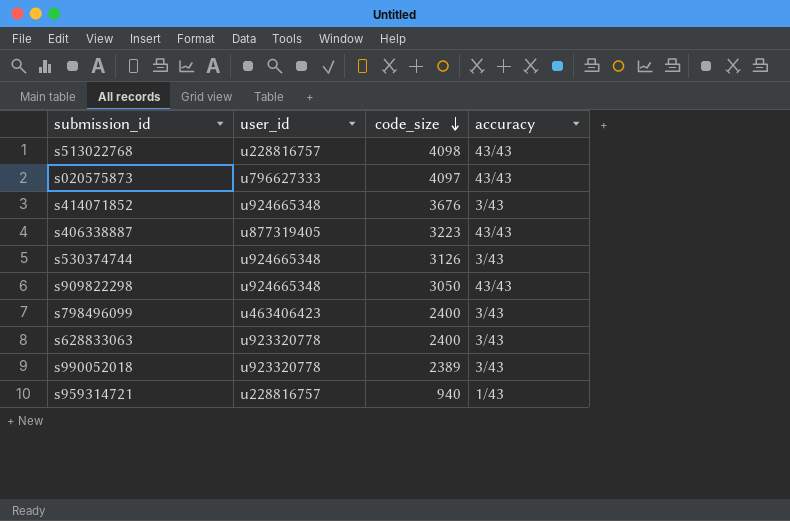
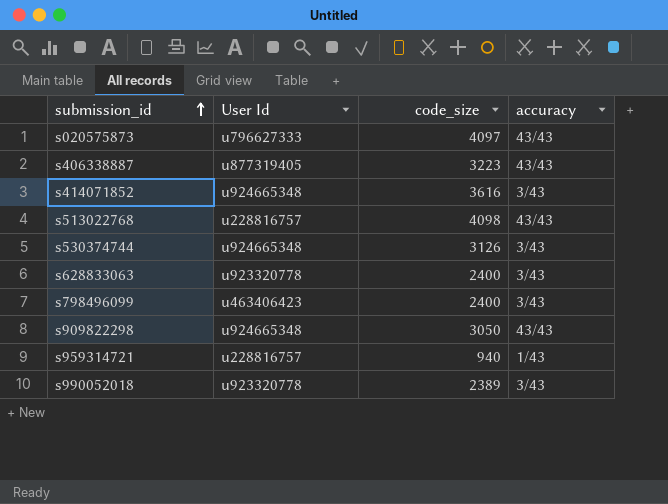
row order: code_size descending -> submission_id ascending
column name: user_id -> User Id
s414071852 | code_size: 3676 -> 3616

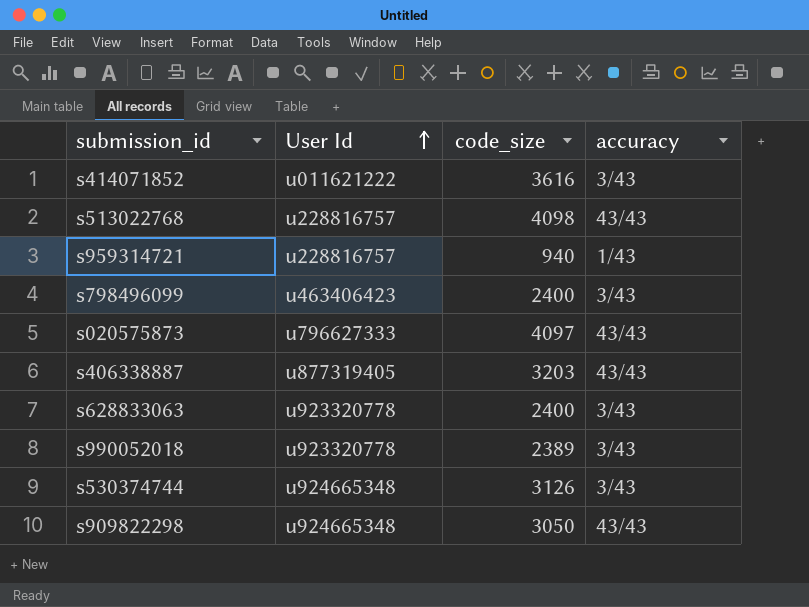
row order: submission_id ascending -> User Id ascending
s414071852 | User Id: u924665348 -> u011621222
s406338887 | code_size: 3223 -> 3203

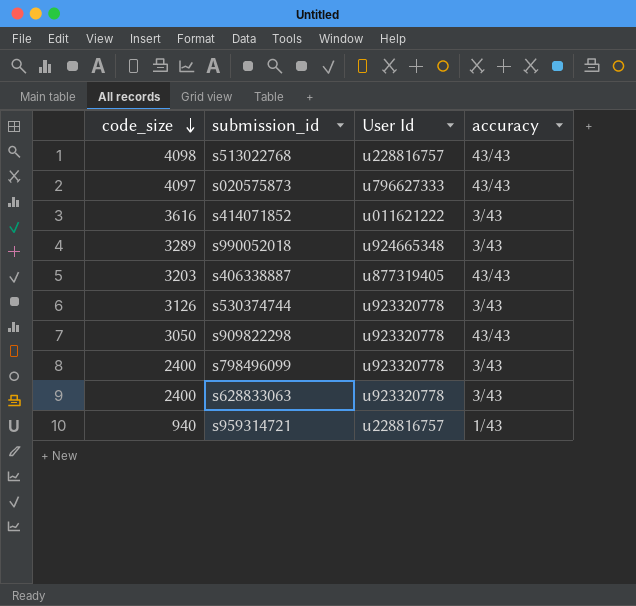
row order: User Id ascending -> code_size descending
column code_size | position: 3 -> 1
s990052018 | code_size: 2389 -> 3289
s990052018 | User Id: u923320778 -> u924665348
s530374744 | User Id: u924665348 -> u923320778
s909822298 | User Id: u924665348 -> u923320778
s798496099 | User Id: u463406423 -> u923320778

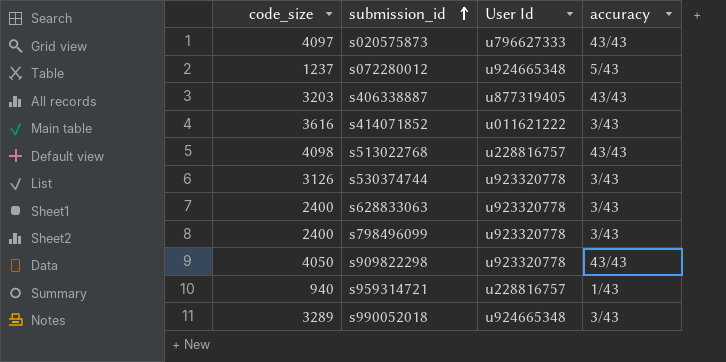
row order: code_size descending -> submission_id ascending
row s072280012: none -> 1237 | u924665348 | 5/43
s909822298 | code_size: 3050 -> 4050

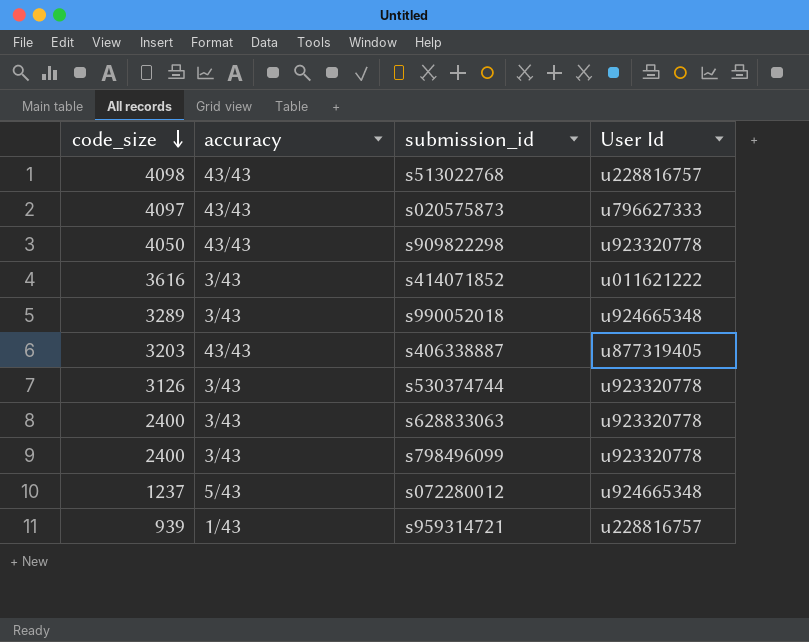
row order: submission_id ascending -> code_size descending
column accuracy | position: 4 -> 2
s959314721 | code_size: 940 -> 939

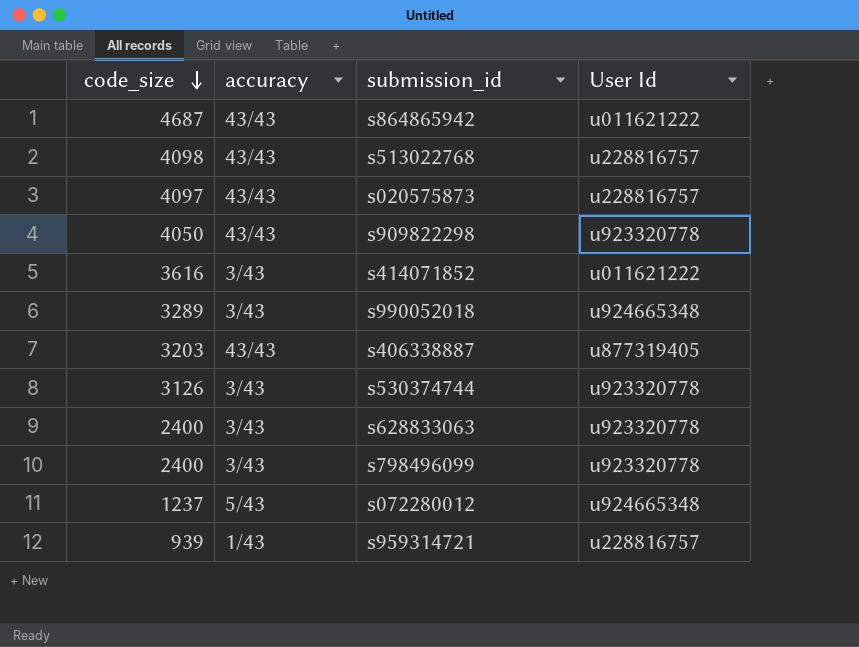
row s864865942: none -> 4687 | 43/43 | u011621222
s020575873 | User Id: u796627333 -> u228816757

